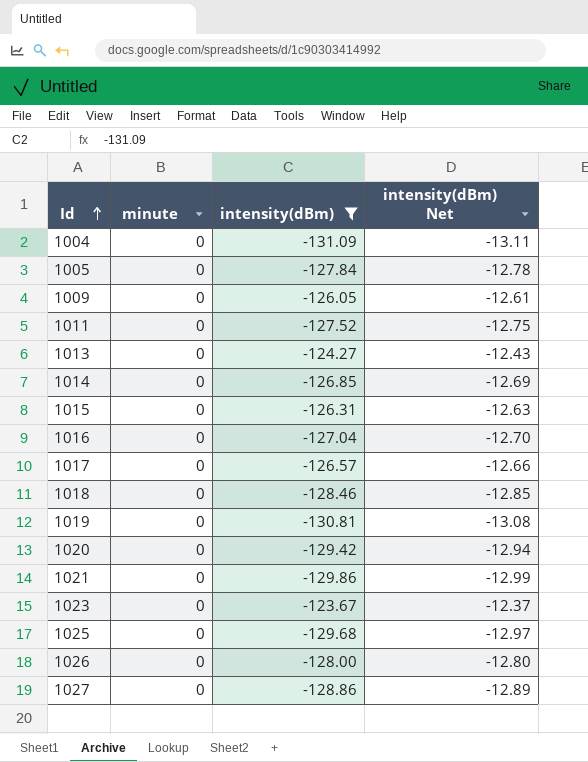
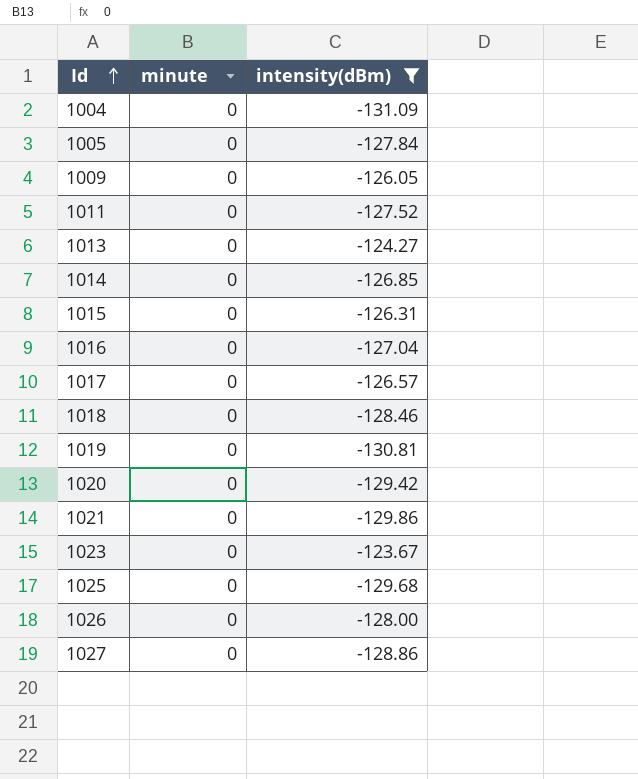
column intensity(dBm) Net | formula: [intensity(dBm)] * 0.1 -> none

